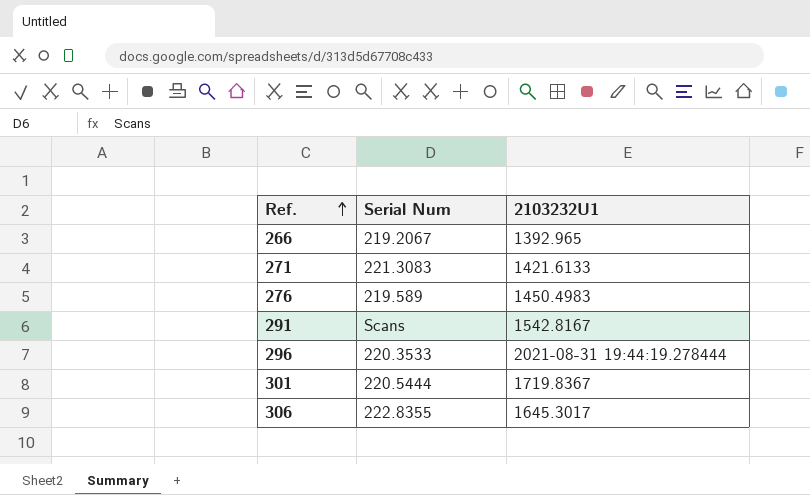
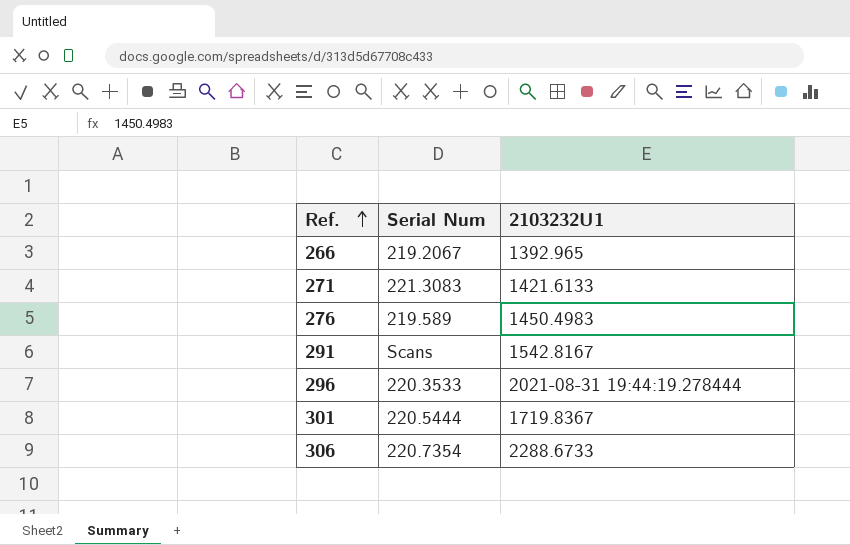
306 | Serial Num: 222.8355 -> 220.7354
306 | 2103232U1: 1645.3017 -> 2288.6733

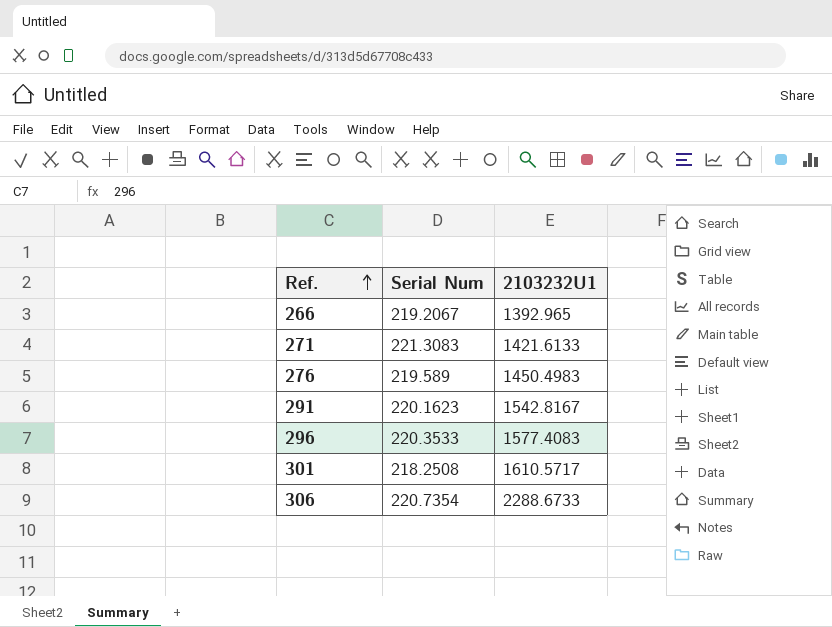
291 | Serial Num: Scans -> 220.1623
296 | 2103232U1: 2021-08-31 19:44:19.278444 -> 1577.4083
301 | Serial Num: 220.5444 -> 218.2508
301 | 2103232U1: 1719.8367 -> 1610.5717

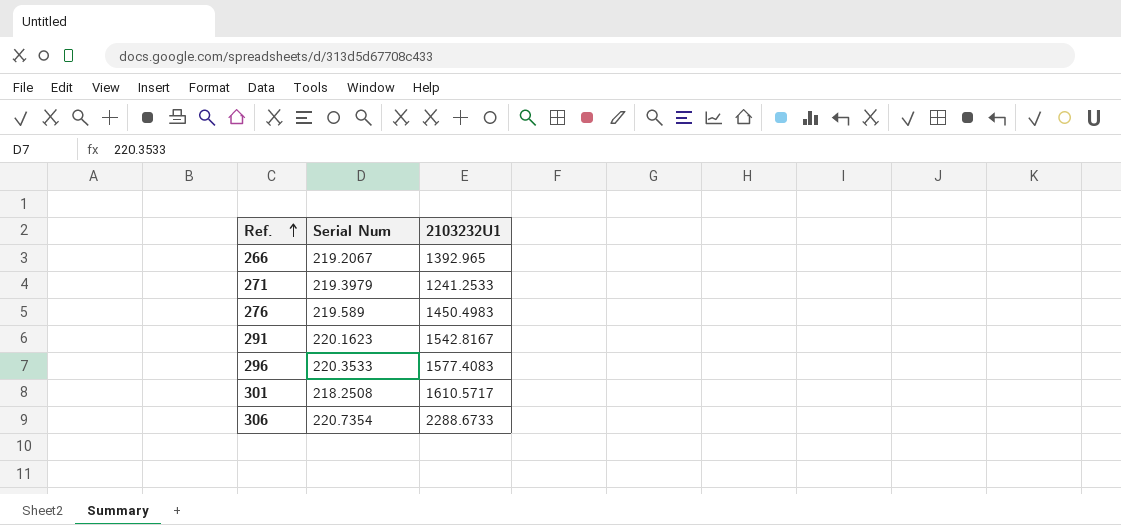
271 | Serial Num: 221.3083 -> 219.3979
271 | 2103232U1: 1421.6133 -> 1241.2533

